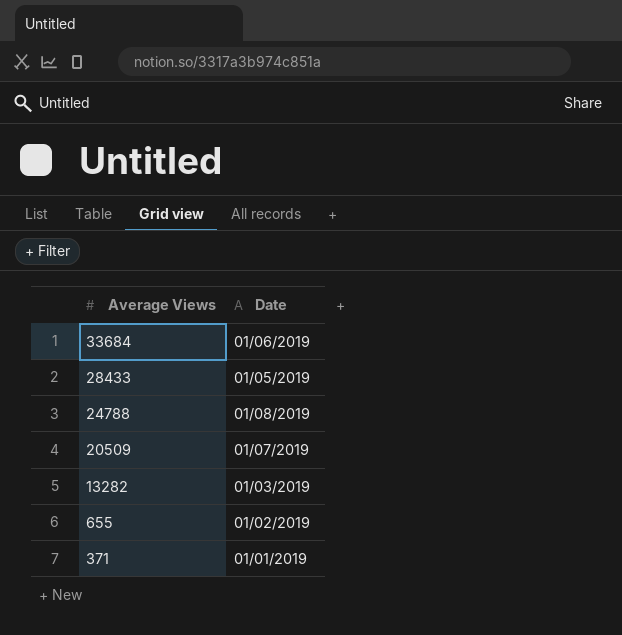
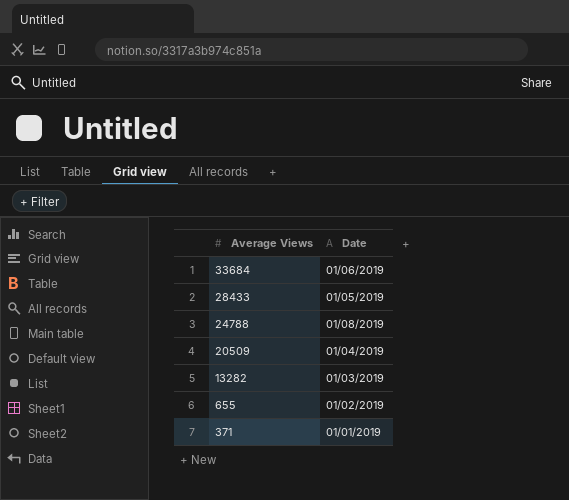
20509 | Date: 01/07/2019 -> 01/04/2019

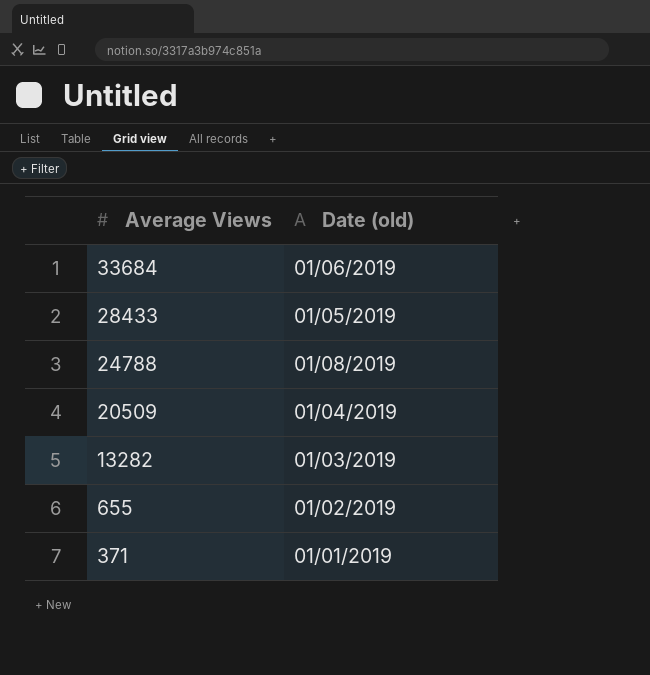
column name: Date -> Date (old)

